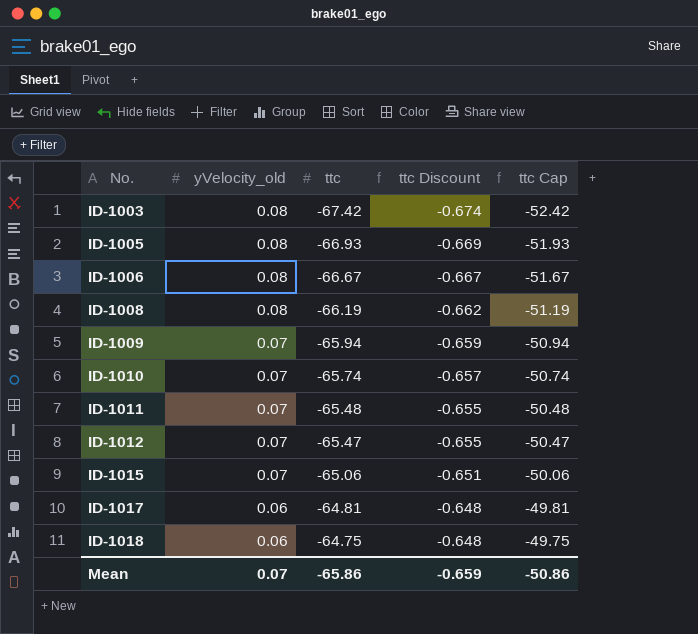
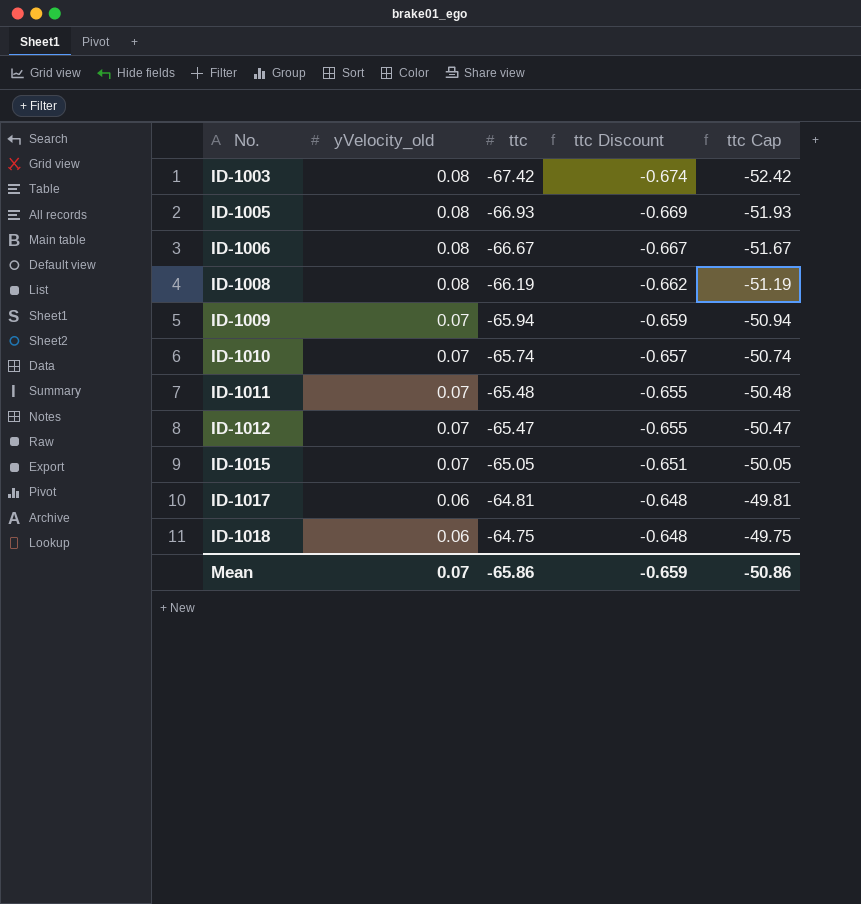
ID-1015 | ttc: -65.06 -> -65.05
ID-1015 | ttc Cap: -50.06 -> -50.05

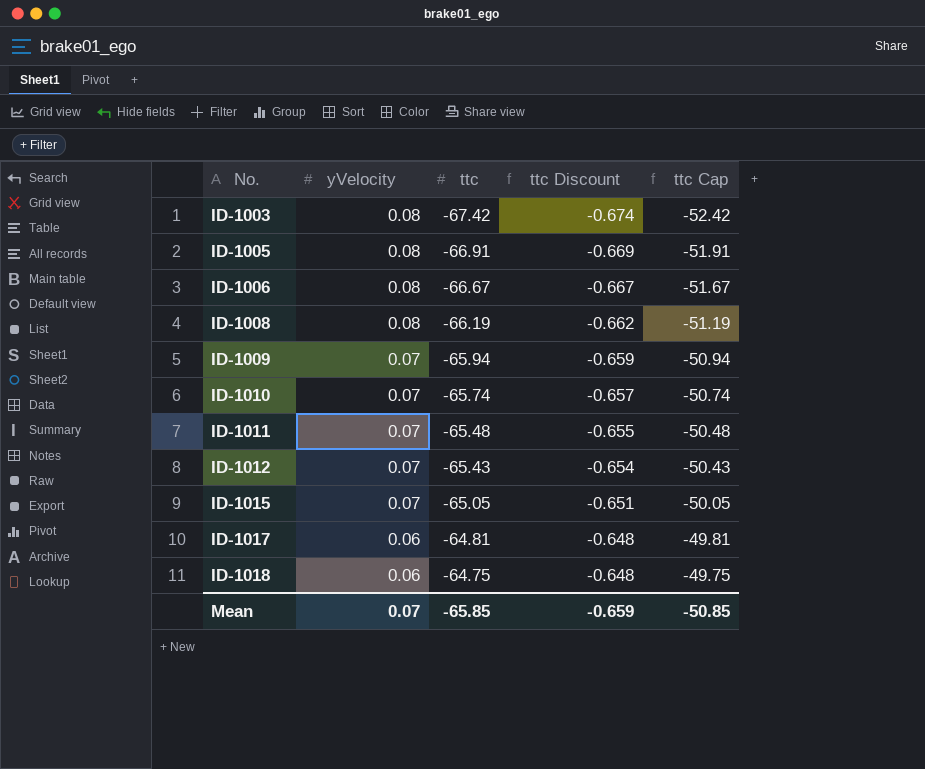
column name: yVelocity_old -> yVelocity
ID-1005 | ttc: -66.93 -> -66.91
ID-1005 | ttc Cap: -51.93 -> -51.91
ID-1012 | ttc: -65.47 -> -65.43
ID-1012 | ttc Discount: -0.655 -> -0.654
ID-1012 | ttc Cap: -50.47 -> -50.43
Mean | ttc: -65.86 -> -65.85
Mean | ttc Cap: -50.86 -> -50.85

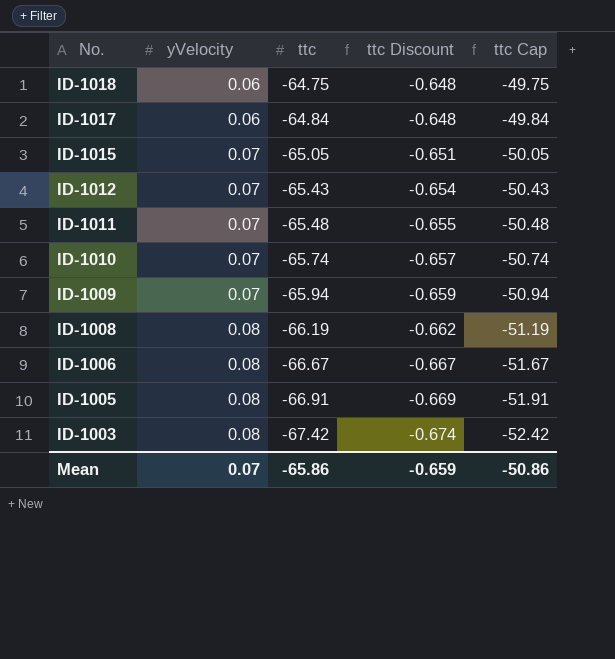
row order: No. ascending -> No. descending
ID-1017 | ttc: -64.81 -> -64.84
ID-1017 | ttc Cap: -49.81 -> -49.84
Mean | ttc: -65.85 -> -65.86
Mean | ttc Cap: -50.85 -> -50.86

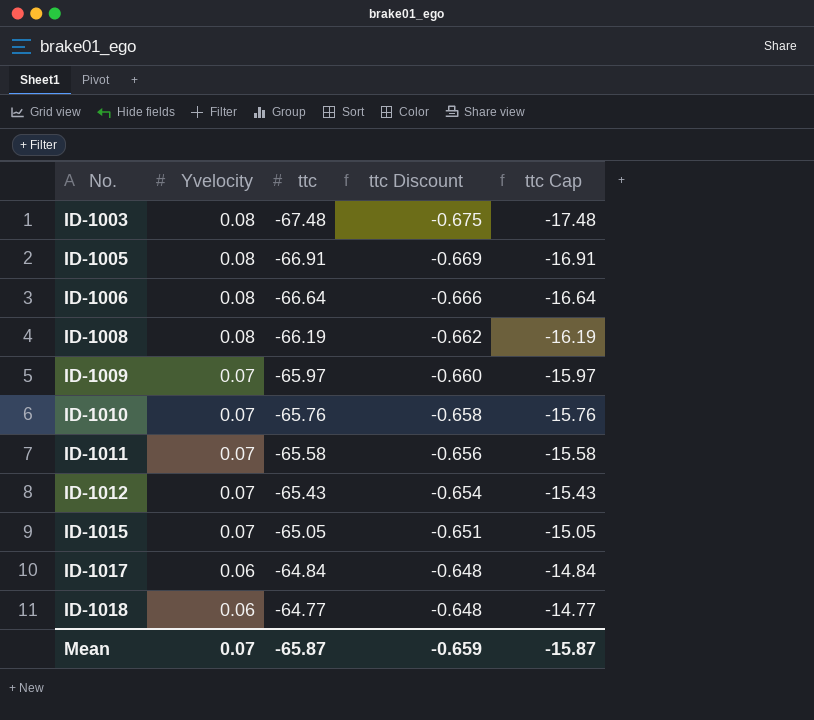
row order: No. descending -> No. ascending
column name: yVelocity -> Yvelocity
column ttc Cap | formula: [ttc] + 15 -> [ttc] + 50
ID-1003 | ttc: -67.42 -> -67.48
ID-1003 | ttc Discount: -0.674 -> -0.675
ID-1006 | ttc: -66.67 -> -66.64
ID-1006 | ttc Discount: -0.667 -> -0.666
ID-1009 | ttc: -65.94 -> -65.97
ID-1009 | ttc Discount: -0.659 -> -0.660
ID-1010 | ttc: -65.74 -> -65.76
ID-1010 | ttc Discount: -0.657 -> -0.658
ID-1011 | ttc: -65.48 -> -65.58
ID-1011 | ttc Discount: -0.655 -> -0.656
ID-1018 | ttc: -64.75 -> -64.77
Mean | ttc: -65.86 -> -65.87
Mean | ttc Cap: -50.86 -> -15.87

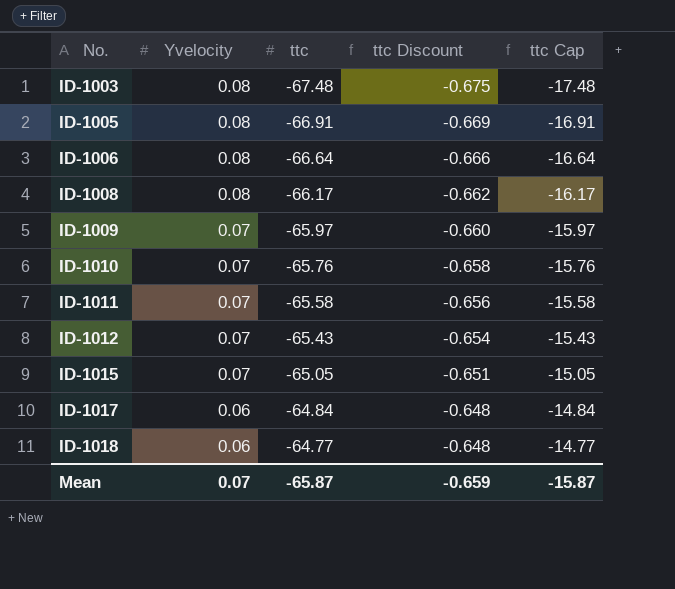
ID-1008 | ttc: -66.19 -> -66.17
ID-1008 | ttc Cap: -16.19 -> -16.17

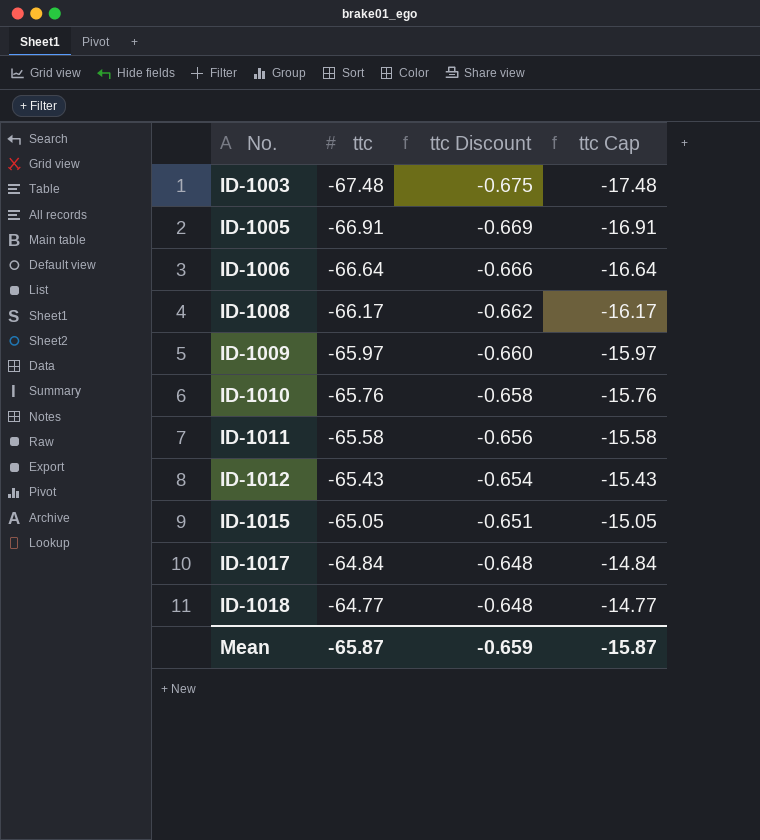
column Yvelocity | position: 2 -> none

